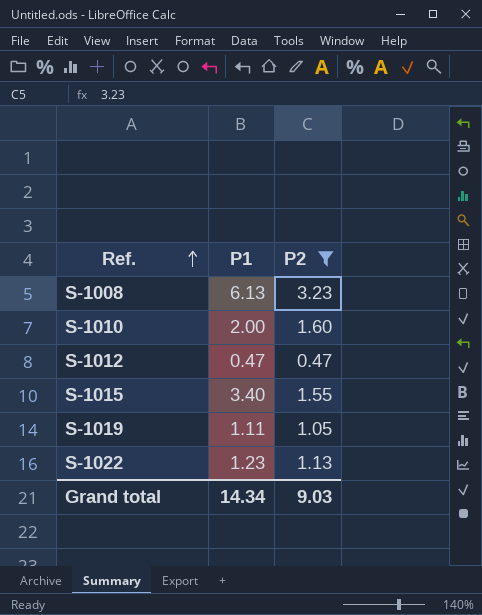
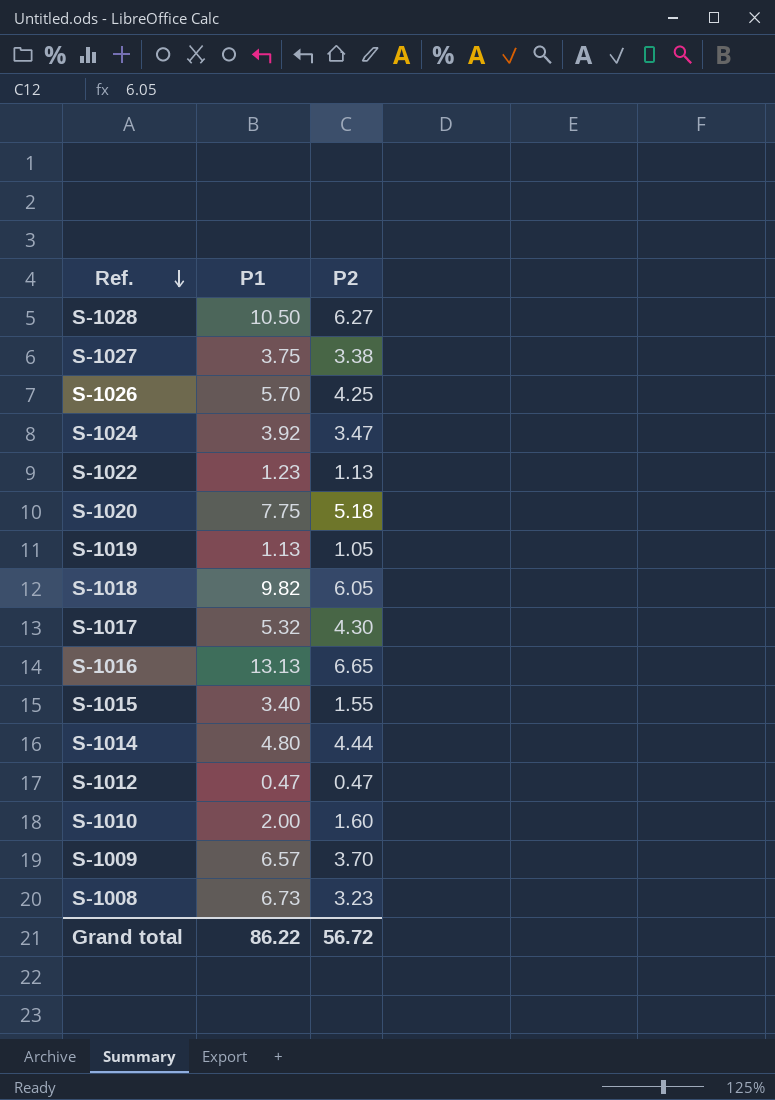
filter: P2 <= 3.23 -> none
row order: Ref. ascending -> Ref. descending
S-1019 | P1: 1.11 -> 1.13
S-1008 | P1: 6.13 -> 6.73
Grand total | P1: 14.34 -> 86.22
Grand total | P2: 9.03 -> 56.72

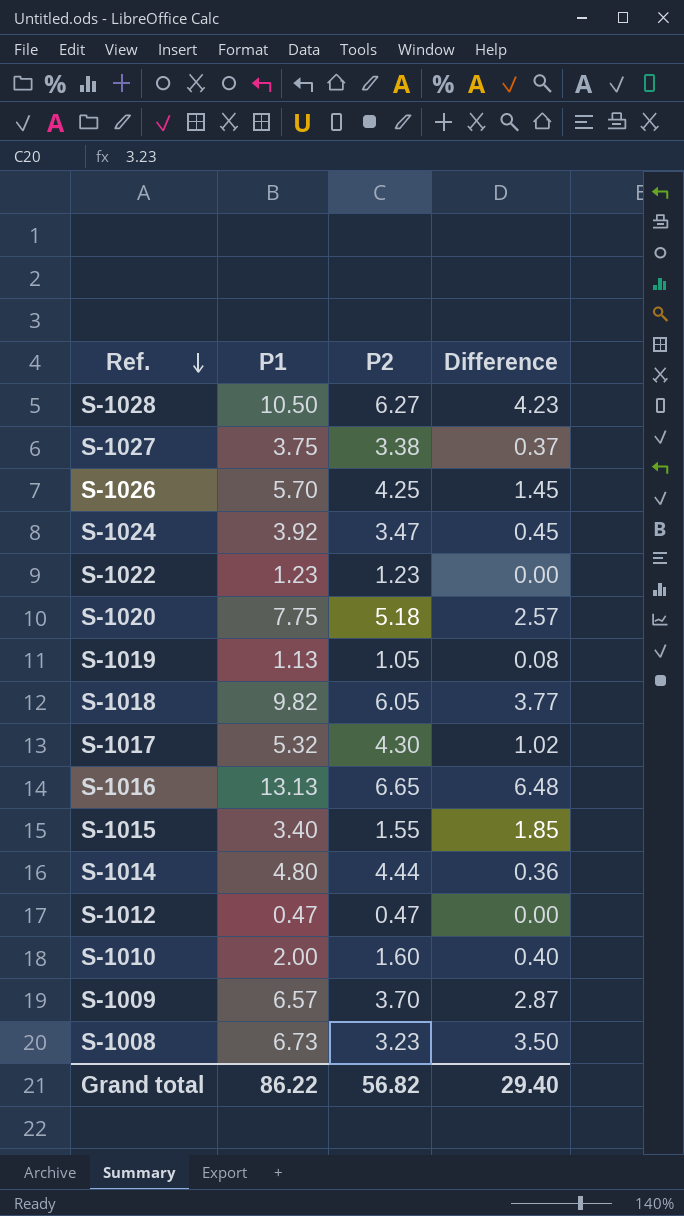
column Difference | formula: none -> [P1] - [P2]
S-1022 | P2: 1.13 -> 1.23
Grand total | P2: 56.72 -> 56.82

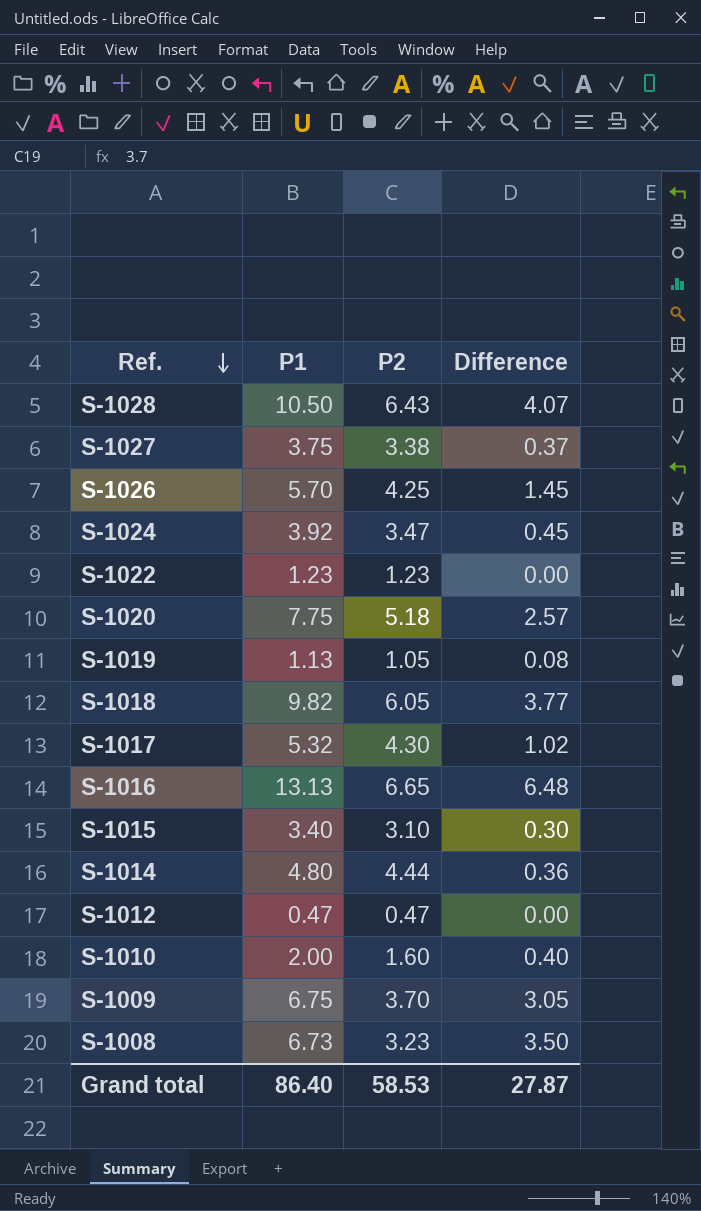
S-1028 | P2: 6.27 -> 6.43
S-1028 | Difference: 4.23 -> 4.07
S-1015 | P2: 1.55 -> 3.10
S-1015 | Difference: 1.85 -> 0.30
S-1009 | P1: 6.57 -> 6.75
S-1009 | Difference: 2.87 -> 3.05
Grand total | P1: 86.22 -> 86.40
Grand total | P2: 56.82 -> 58.53
Grand total | Difference: 29.40 -> 27.87

